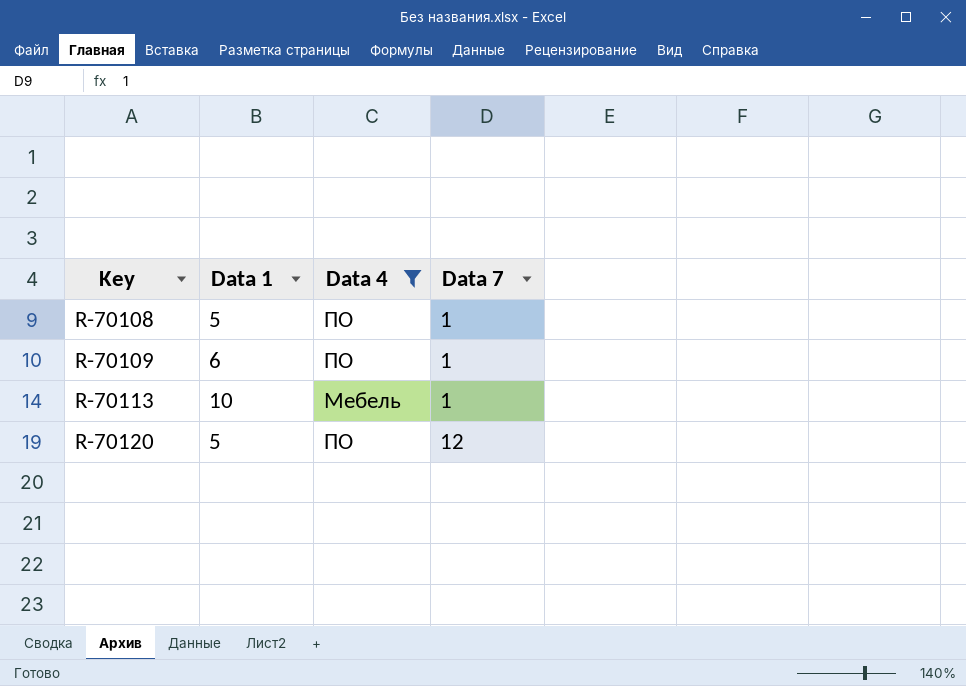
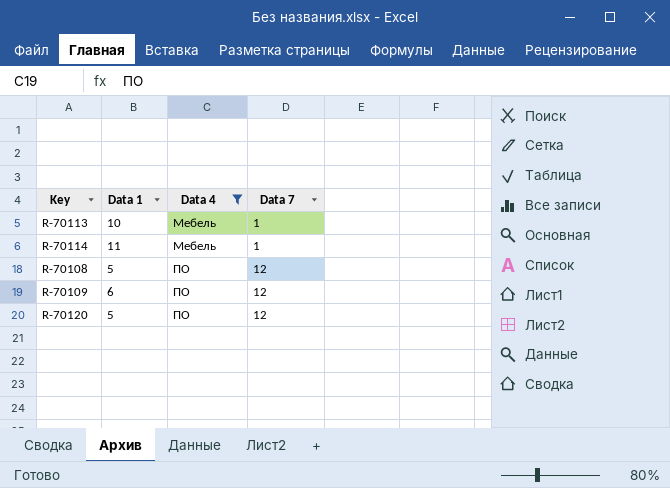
row order: Key ascending -> Data 4 ascending
row R-70114: none -> 11 | Мебель | 1
R-70108 | Data 7: 1 -> 12
R-70109 | Data 7: 1 -> 12

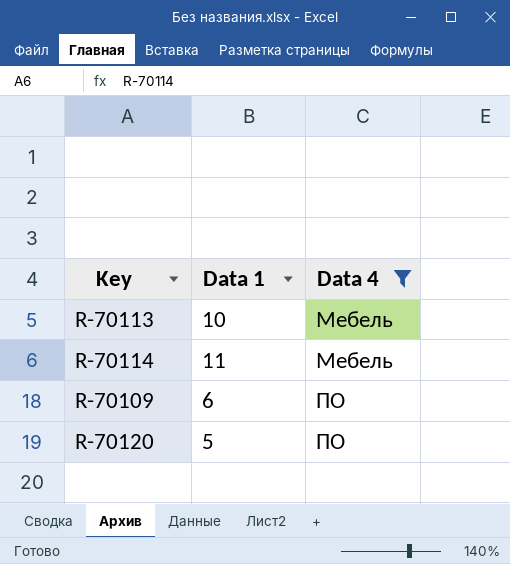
column Data 7 | position: 4 -> none
row R-70108: 5 | ПО | 12 -> none

